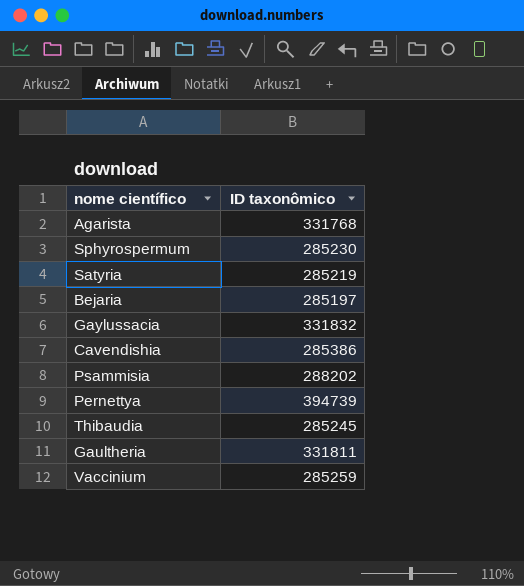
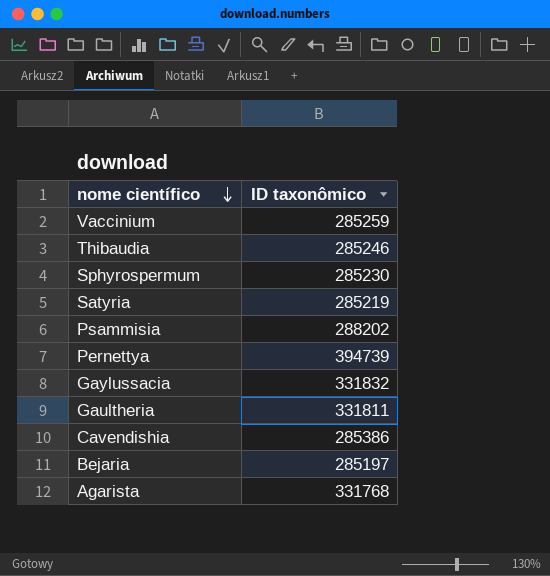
row order: none -> nome científico descending
Thibaudia | ID taxonômico: 285245 -> 285246

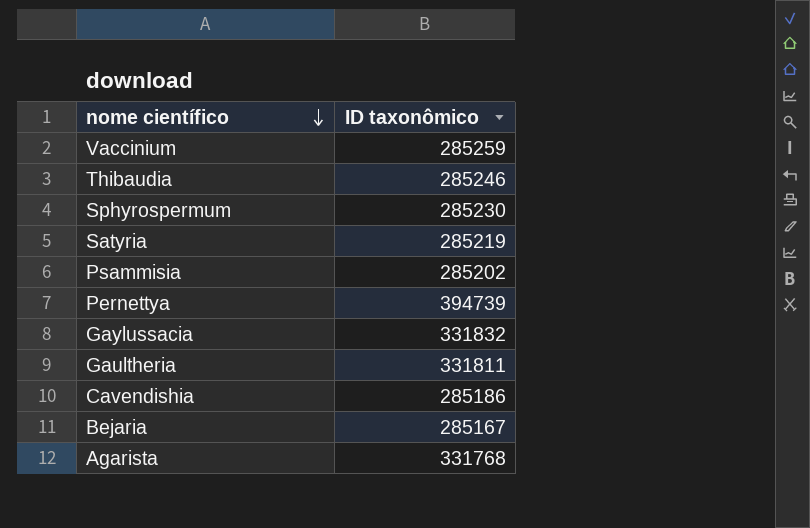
Psammisia | ID taxonômico: 288202 -> 285202
Cavendishia | ID taxonômico: 285386 -> 285186
Bejaria | ID taxonômico: 285197 -> 285167

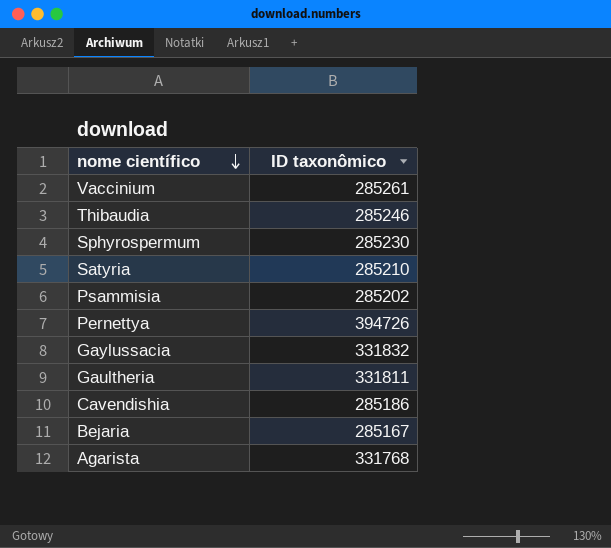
Vaccinium | ID taxonômico: 285259 -> 285261
Satyria | ID taxonômico: 285219 -> 285210
Pernettya | ID taxonômico: 394739 -> 394726

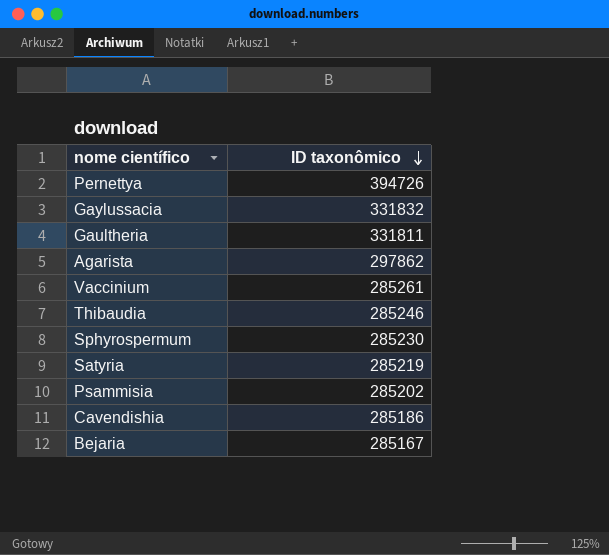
row order: nome científico descending -> ID taxonômico descending
Agarista | ID taxonômico: 331768 -> 297862
Satyria | ID taxonômico: 285210 -> 285219

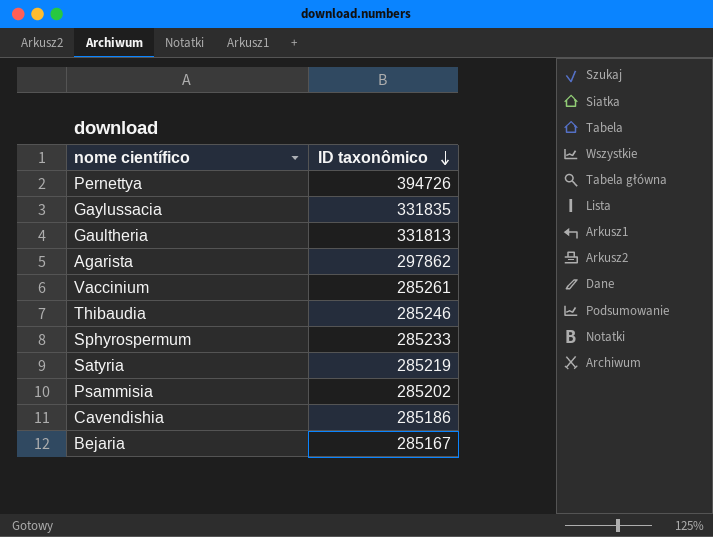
Gaylussacia | ID taxonômico: 331832 -> 331835
Gaultheria | ID taxonômico: 331811 -> 331813
Sphyrospermum | ID taxonômico: 285230 -> 285233

